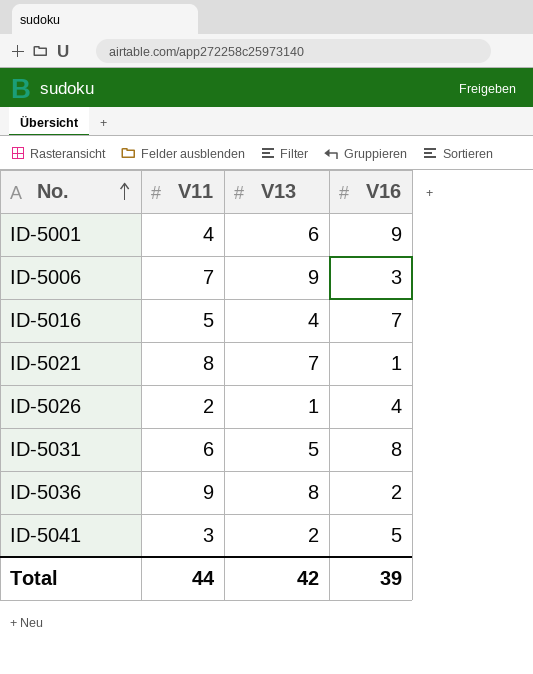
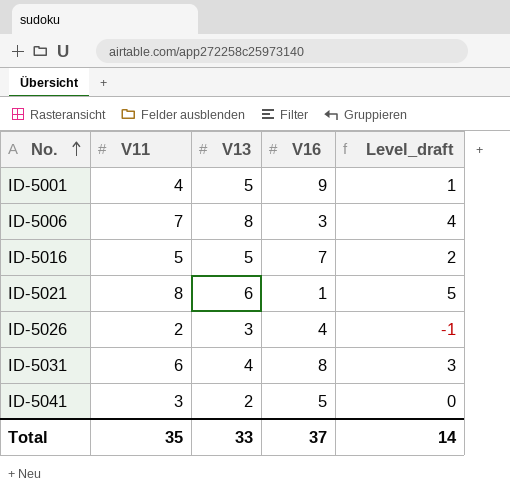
column Level_draft | formula: none -> [V11] - 3
row ID-5036: 9 | 8 | 2 -> none
ID-5001 | V13: 6 -> 5
ID-5006 | V13: 9 -> 8
ID-5016 | V13: 4 -> 5
ID-5021 | V13: 7 -> 6
ID-5026 | V13: 1 -> 3
ID-5031 | V13: 5 -> 4
Total | V11: 44 -> 35
Total | V13: 42 -> 33
Total | V16: 39 -> 37

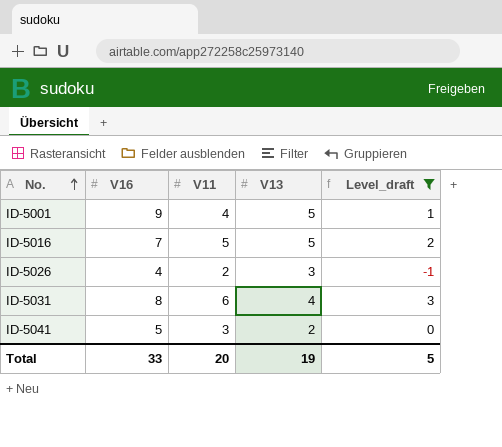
filter: none -> Level_draft <= 3
column V16 | position: 4 -> 2
Total | V16: 37 -> 33
Total | V11: 35 -> 20
Total | V13: 33 -> 19
Total | Level_draft: 14 -> 5

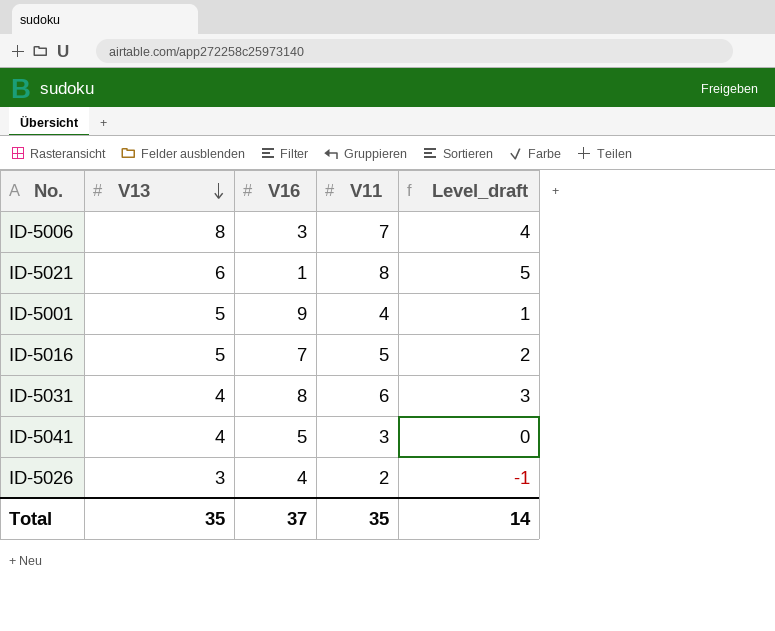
filter: Level_draft <= 3 -> none
row order: No. ascending -> V13 descending
column V13 | position: 4 -> 2
ID-5041 | V13: 2 -> 4
Total | V13: 19 -> 35
Total | V16: 33 -> 37
Total | V11: 20 -> 35
Total | Level_draft: 5 -> 14

